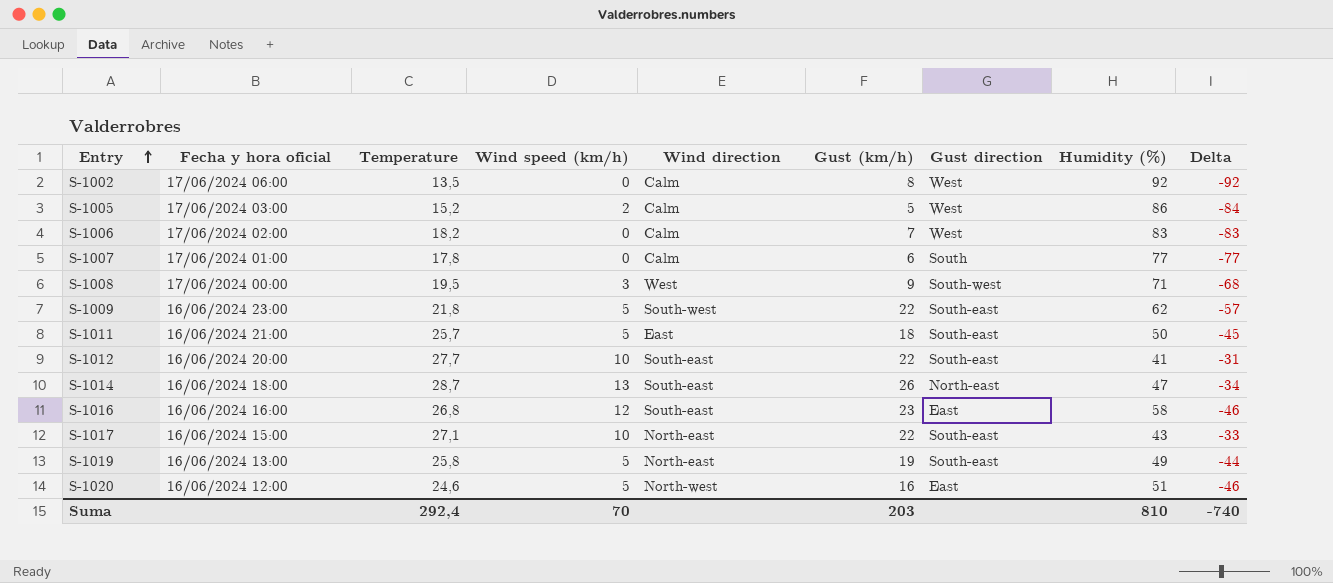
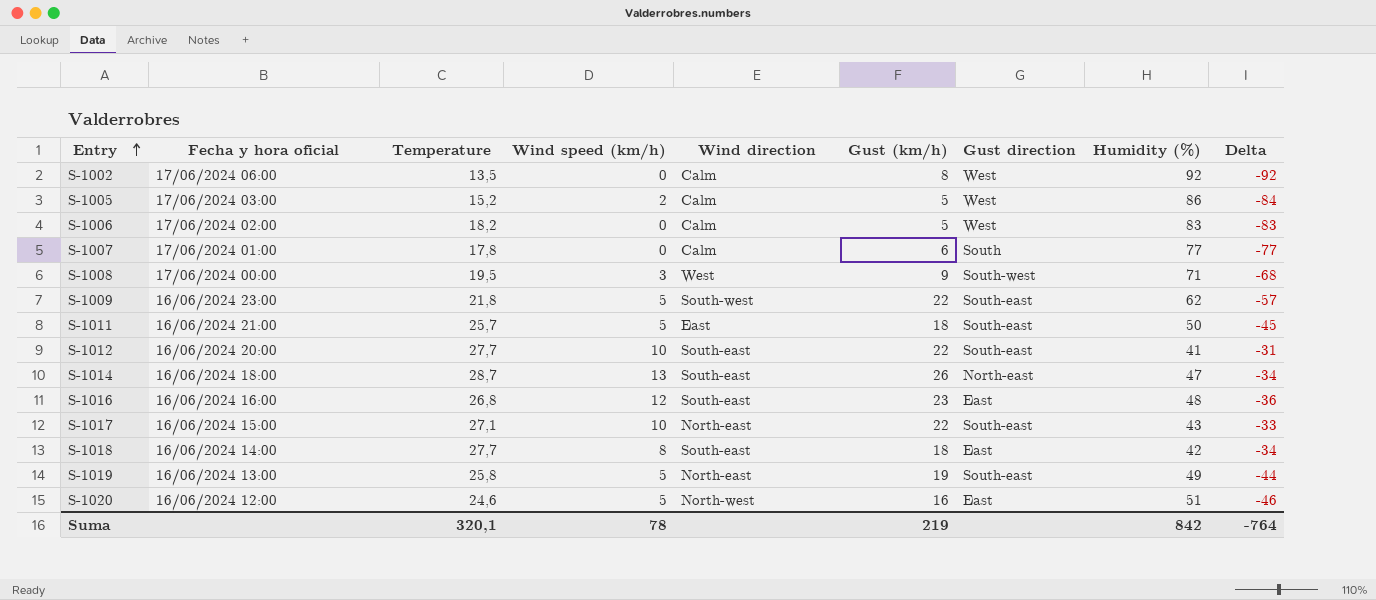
S-1006 | Gust (km/h): 7 -> 5
S-1016 | Humidity (%): 58 -> 48
S-1016 | Delta: -46 -> -36
row S-1018: none -> 16/06/2024 14:00 | 27,7 | 8 | South-east | 18 | East | 42 | -34
Suma | Temperature: 292,4 -> 320,1
Suma | Wind speed (km/h): 70 -> 78
Suma | Gust (km/h): 203 -> 219
Suma | Humidity (%): 810 -> 842
Suma | Delta: -740 -> -764

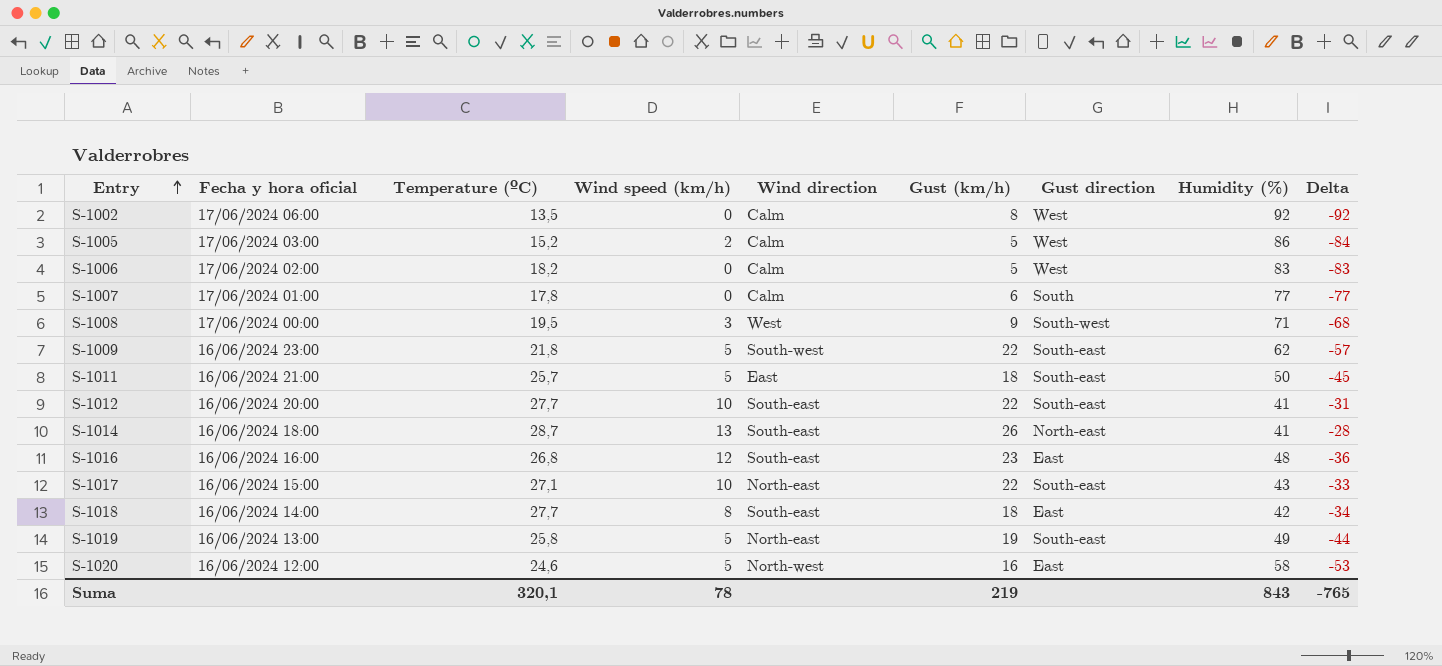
column name: Temperature -> Temperature (ºC)
S-1014 | Humidity (%): 47 -> 41
S-1014 | Delta: -34 -> -28
S-1020 | Humidity (%): 51 -> 58
S-1020 | Delta: -46 -> -53
Suma | Humidity (%): 842 -> 843
Suma | Delta: -764 -> -765

